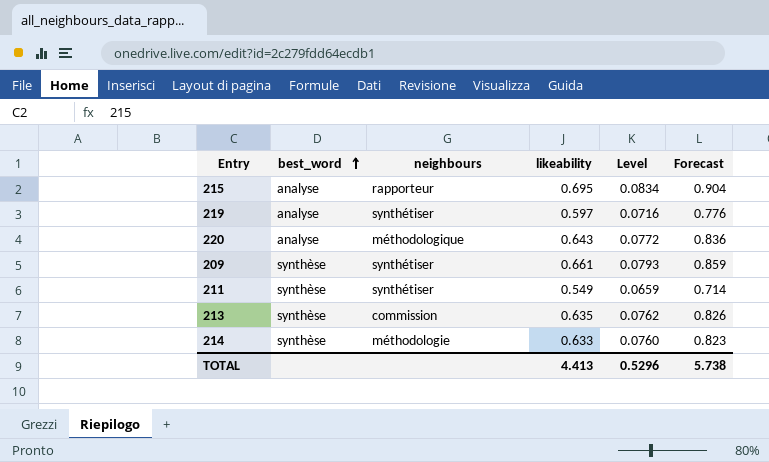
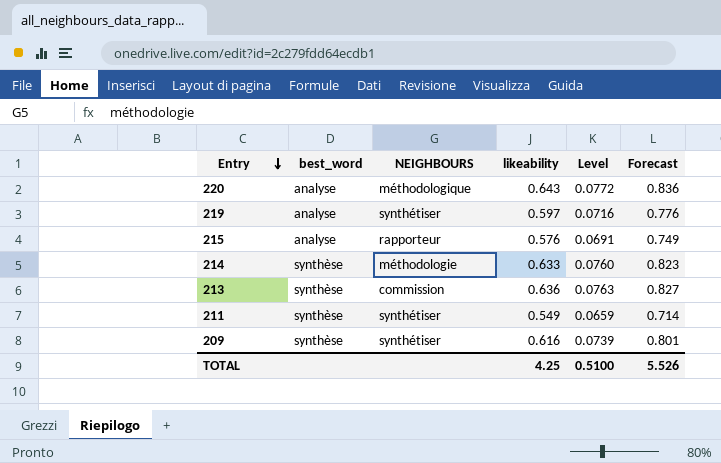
row order: best_word ascending -> Entry descending
column name: neighbours -> NEIGHBOURS
215 | likeability: 0.695 -> 0.576
215 | Level: 0.0834 -> 0.0691
215 | Forecast: 0.904 -> 0.749
213 | likeability: 0.635 -> 0.636
213 | Level: 0.0762 -> 0.0763
213 | Forecast: 0.826 -> 0.827
209 | likeability: 0.661 -> 0.616
209 | Level: 0.0793 -> 0.0739
209 | Forecast: 0.859 -> 0.801
TOTAL | likeability: 4.413 -> 4.25
TOTAL | Level: 0.5296 -> 0.5100
TOTAL | Forecast: 5.738 -> 5.526

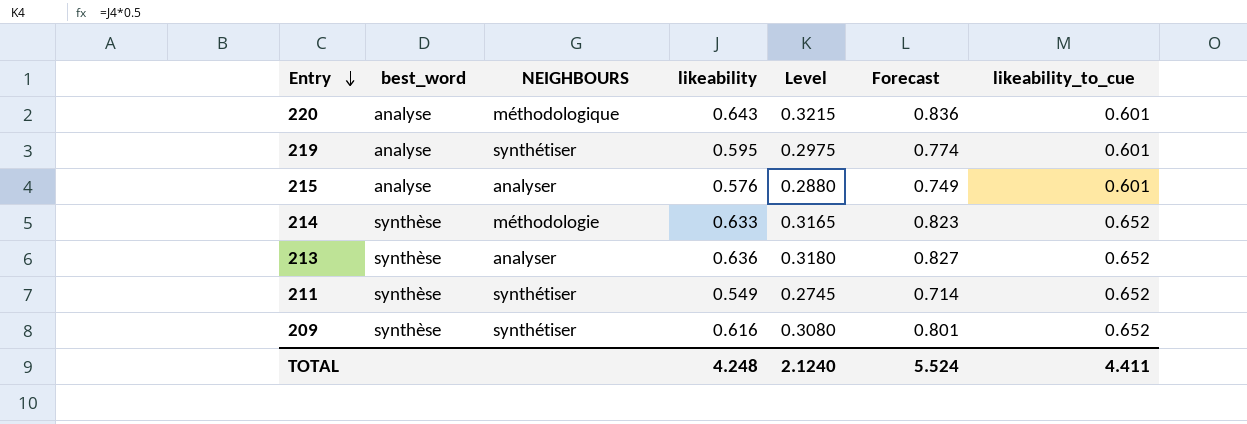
column Level | formula: [likeability] * 0.12 -> [likeability] * 0.5
column likeability_to_cue | position: none -> 7
219 | likeability: 0.597 -> 0.595
219 | Forecast: 0.776 -> 0.774
215 | NEIGHBOURS: rapporteur -> analyser
213 | NEIGHBOURS: commission -> analyser
TOTAL | likeability: 4.25 -> 4.248
TOTAL | Level: 0.5100 -> 2.1240
TOTAL | Forecast: 5.526 -> 5.524

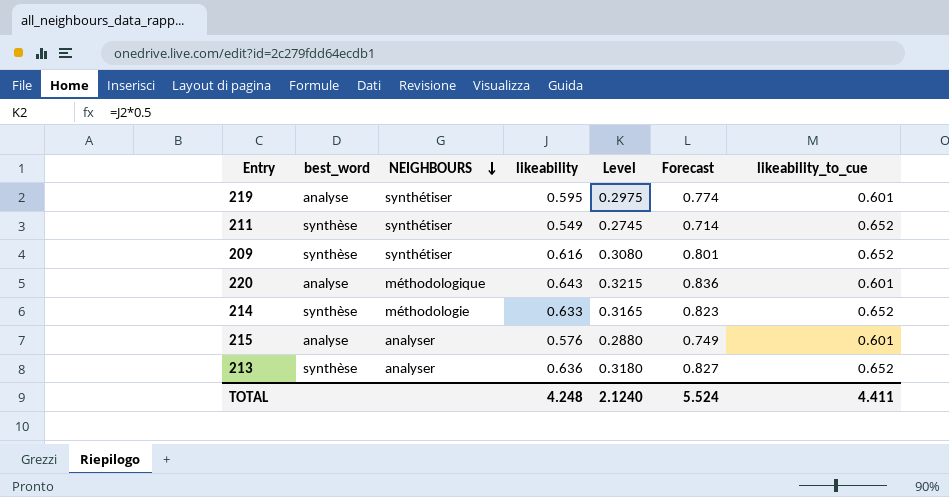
row order: Entry descending -> NEIGHBOURS descending

